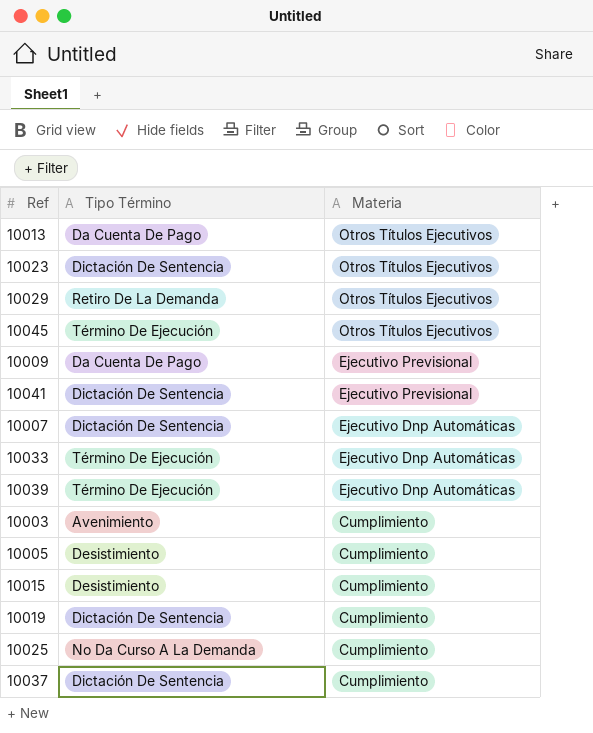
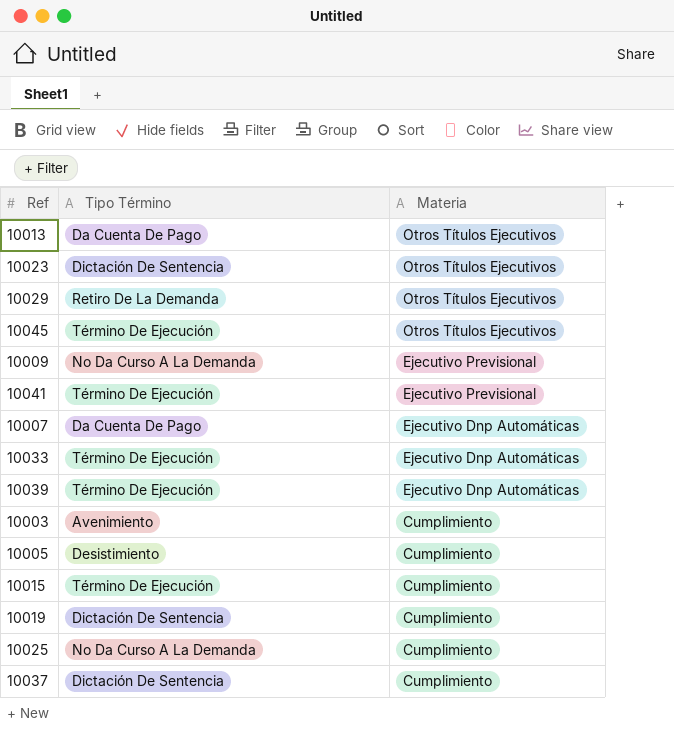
10009 | Tipo Término: Da Cuenta De Pago -> No Da Curso A La Demanda
10041 | Tipo Término: Dictación De Sentencia -> Término De Ejecución
10007 | Tipo Término: Dictación De Sentencia -> Da Cuenta De Pago
10015 | Tipo Término: Desistimiento -> Término De Ejecución

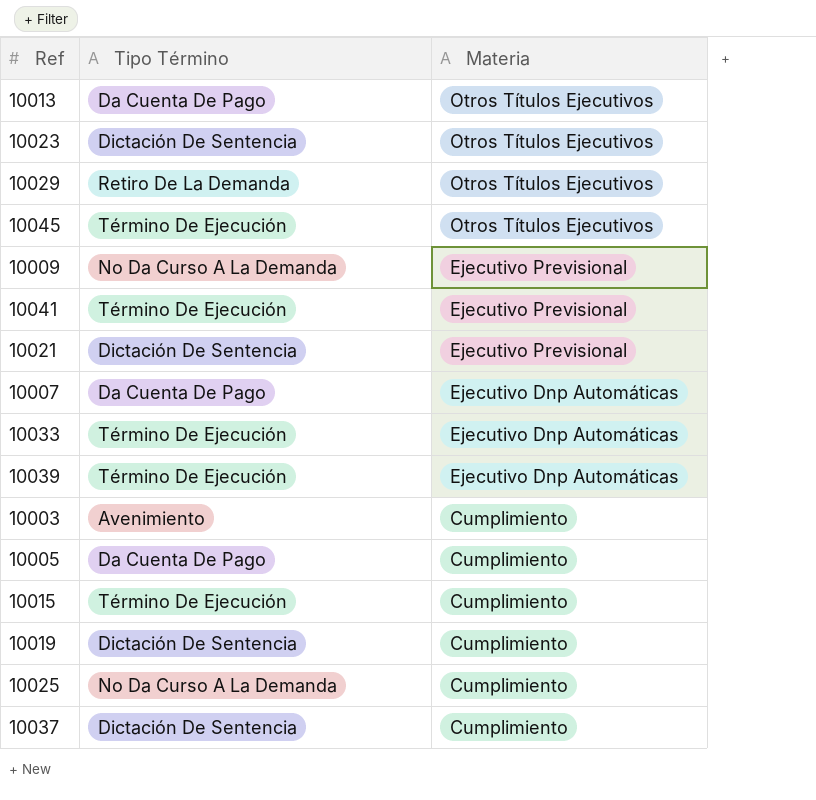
row 10021: none -> Dictación De Sentencia | Ejecutivo Previsional
10005 | Tipo Término: Desistimiento -> Da Cuenta De Pago

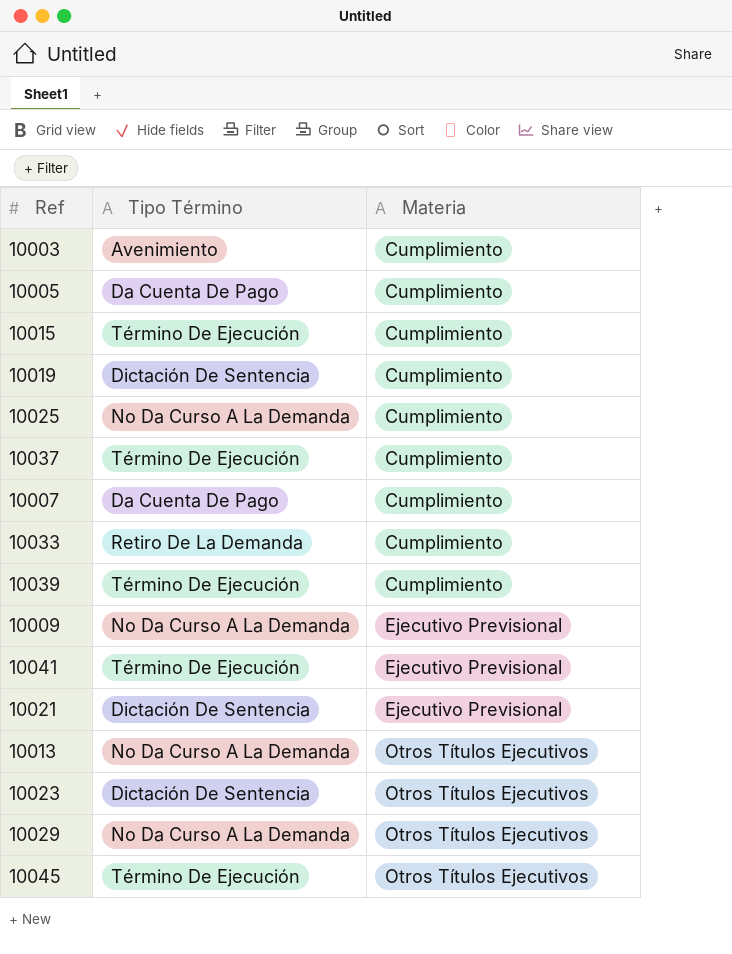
row order: Materia descending -> Materia ascending
10037 | Tipo Término: Dictación De Sentencia -> Término De Ejecución
10007 | Materia: Ejecutivo Dnp Automáticas -> Cumplimiento
10033 | Tipo Término: Término De Ejecución -> Retiro De La Demanda
10033 | Materia: Ejecutivo Dnp Automáticas -> Cumplimiento
10039 | Materia: Ejecutivo Dnp Automáticas -> Cumplimiento
10013 | Tipo Término: Da Cuenta De Pago -> No Da Curso A La Demanda
10029 | Tipo Término: Retiro De La Demanda -> No Da Curso A La Demanda

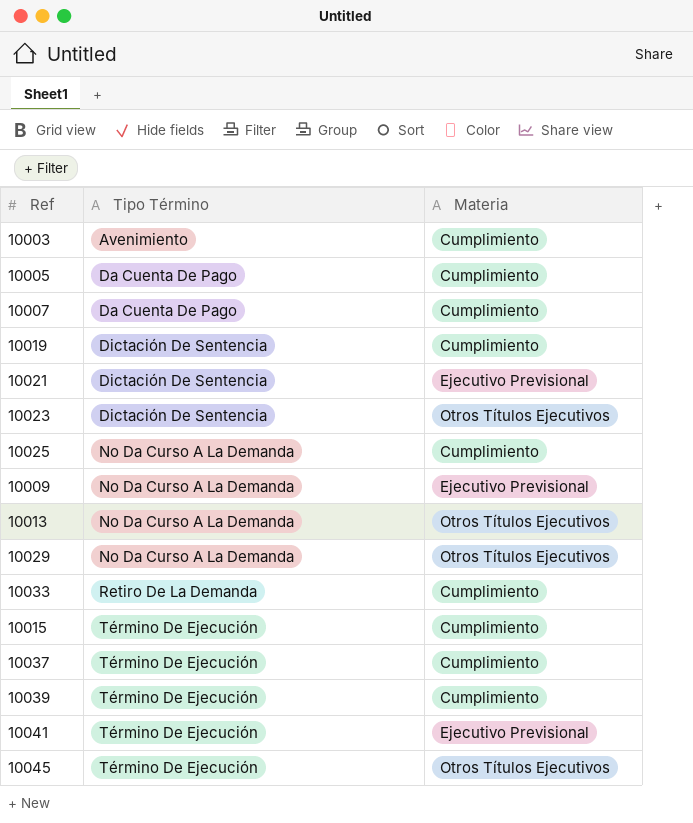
row order: Materia ascending -> Tipo Término ascending

